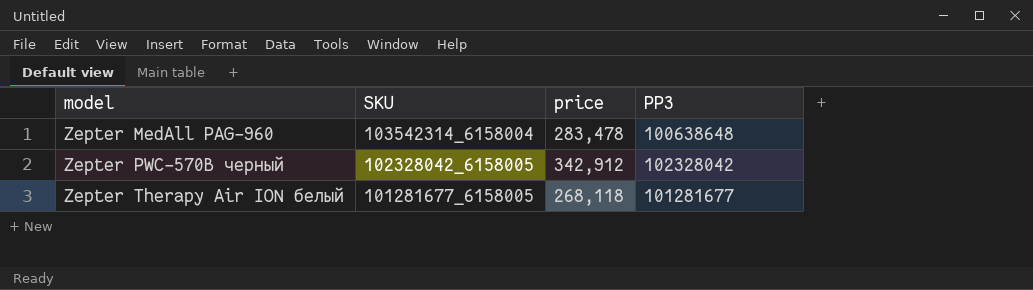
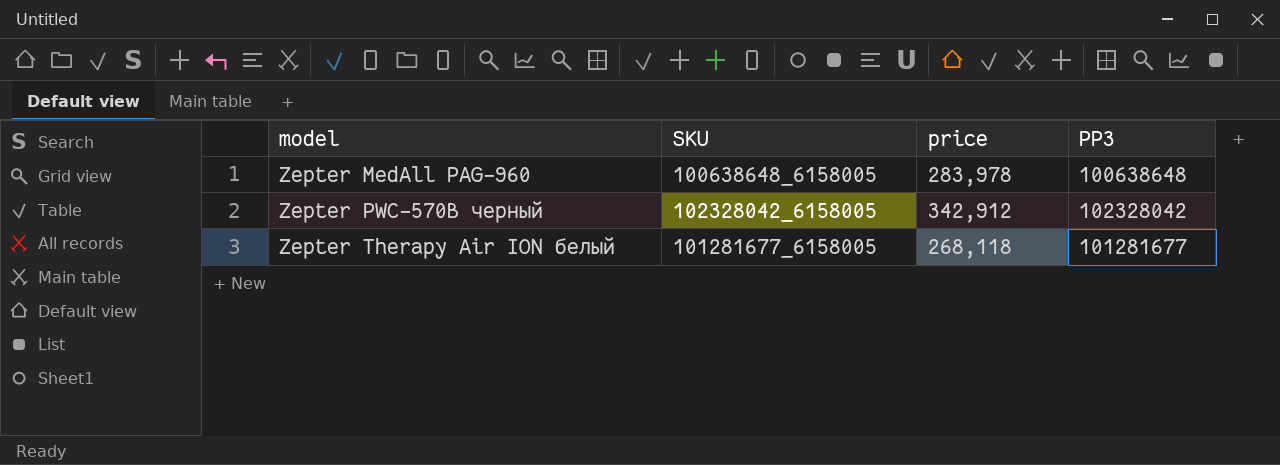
Zepter MedAll PAG-960 | SKU: 103542314_6158004 -> 100638648_6158005
Zepter MedAll PAG-960 | price: 283,478 -> 283,978

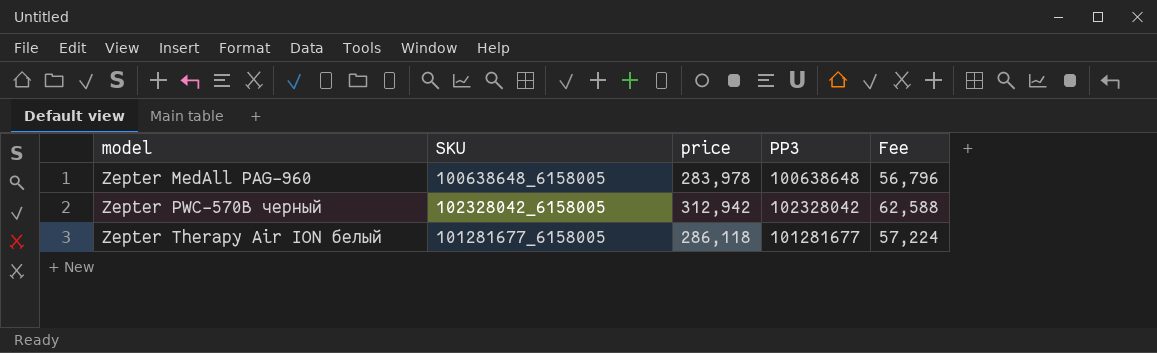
column Fee | formula: none -> [price] * 0.2
Zepter PWC-570B черный | price: 342,912 -> 312,942
Zepter Therapy Air ION белый | price: 268,118 -> 286,118

